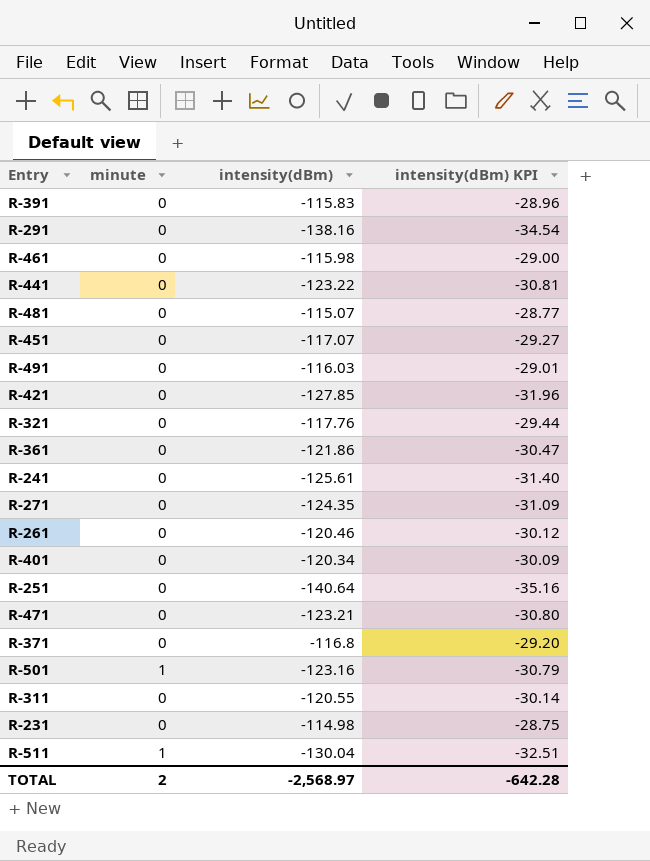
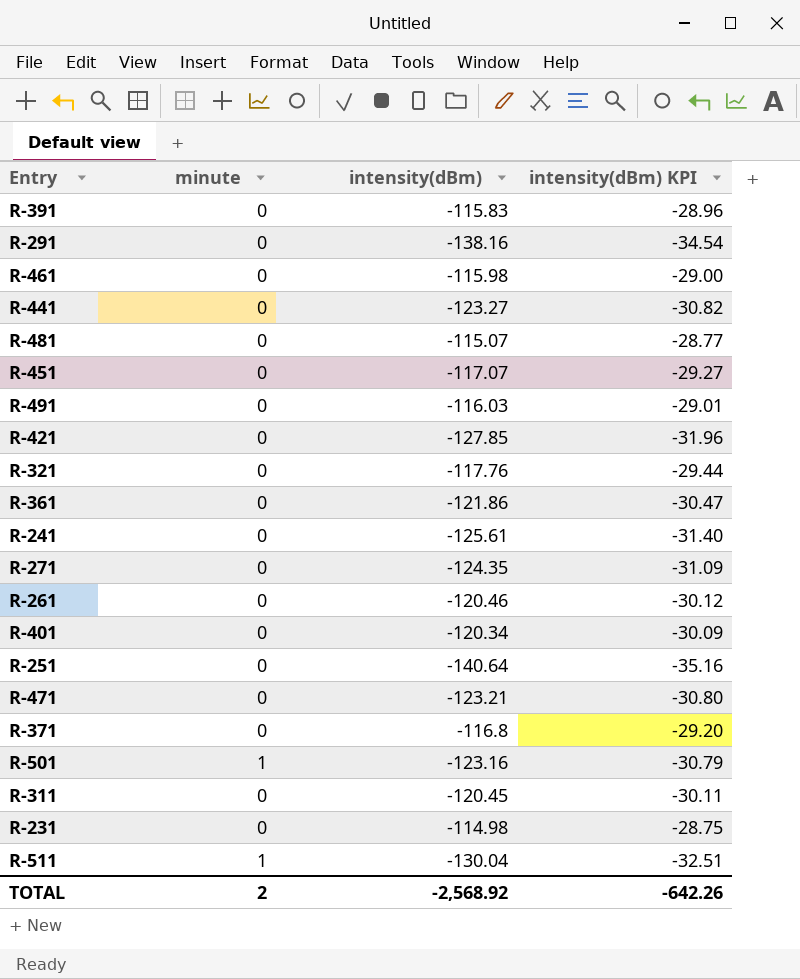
R-441 | intensity(dBm): -123.22 -> -123.27
R-441 | intensity(dBm) KPI: -30.81 -> -30.82
R-311 | intensity(dBm): -120.55 -> -120.45
R-311 | intensity(dBm) KPI: -30.14 -> -30.11
TOTAL | intensity(dBm): -2,568.97 -> -2,568.92
TOTAL | intensity(dBm) KPI: -642.28 -> -642.26

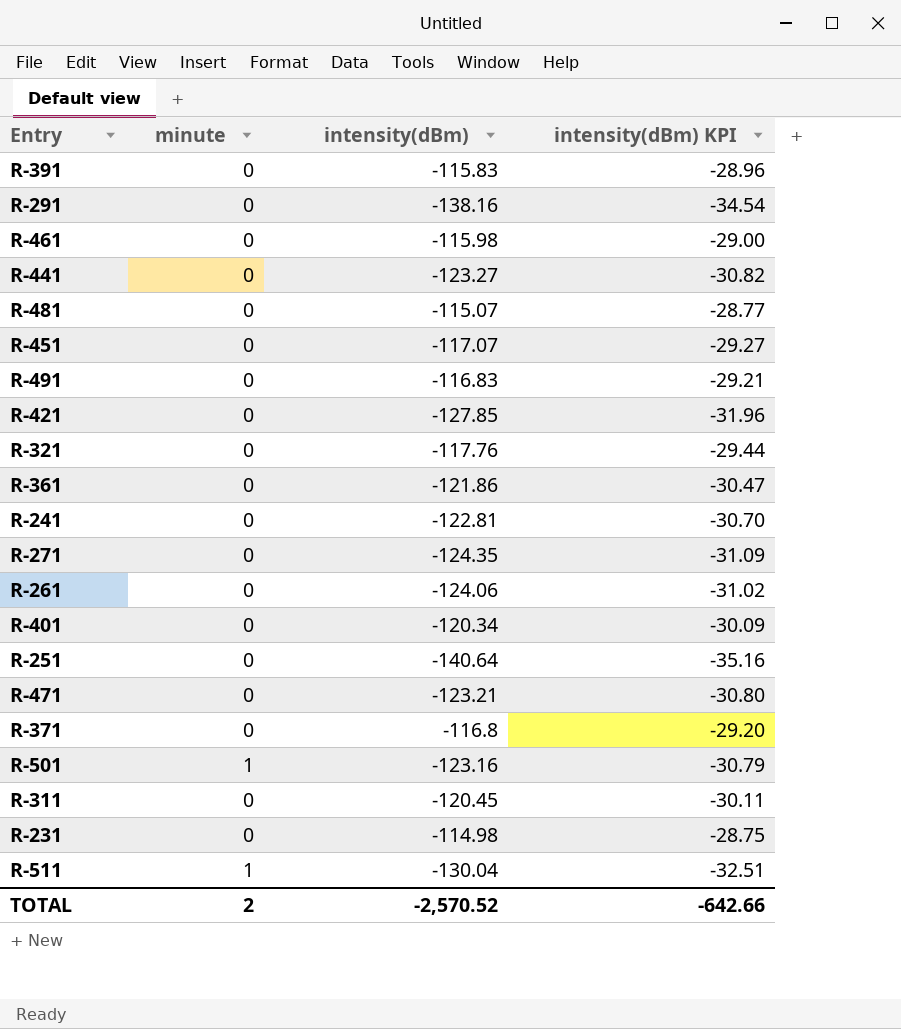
R-491 | intensity(dBm): -116.03 -> -116.83
R-491 | intensity(dBm) KPI: -29.01 -> -29.21
R-241 | intensity(dBm): -125.61 -> -122.81
R-241 | intensity(dBm) KPI: -31.40 -> -30.70
R-261 | intensity(dBm): -120.46 -> -124.06
R-261 | intensity(dBm) KPI: -30.12 -> -31.02
TOTAL | intensity(dBm): -2,568.92 -> -2,570.52
TOTAL | intensity(dBm) KPI: -642.26 -> -642.66

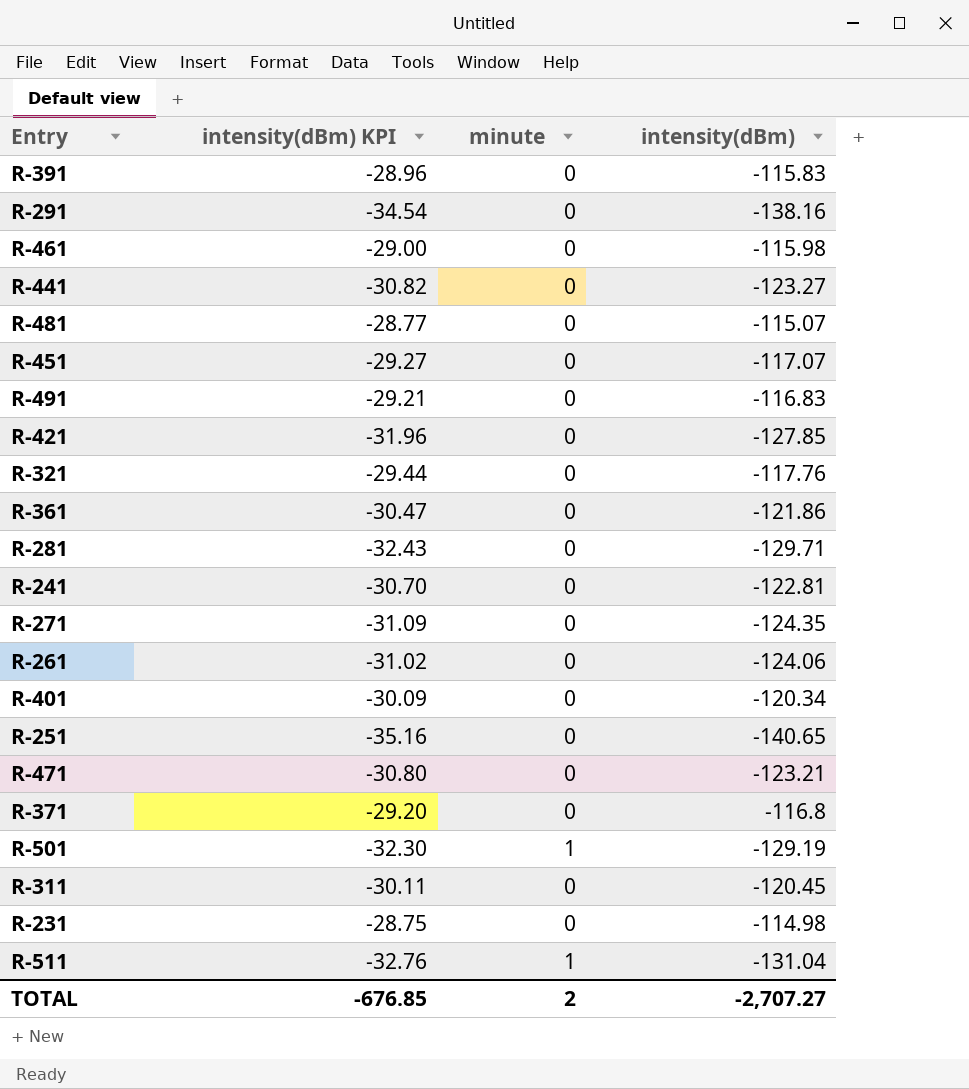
column intensity(dBm) KPI | position: 4 -> 2
row R-281: none -> -32.43 | 0 | -129.71
R-251 | intensity(dBm): -140.64 -> -140.65
R-501 | intensity(dBm) KPI: -30.79 -> -32.30
R-501 | intensity(dBm): -123.16 -> -129.19
R-511 | intensity(dBm) KPI: -32.51 -> -32.76
R-511 | intensity(dBm): -130.04 -> -131.04
TOTAL | intensity(dBm) KPI: -642.66 -> -676.85
TOTAL | intensity(dBm): -2,570.52 -> -2,707.27

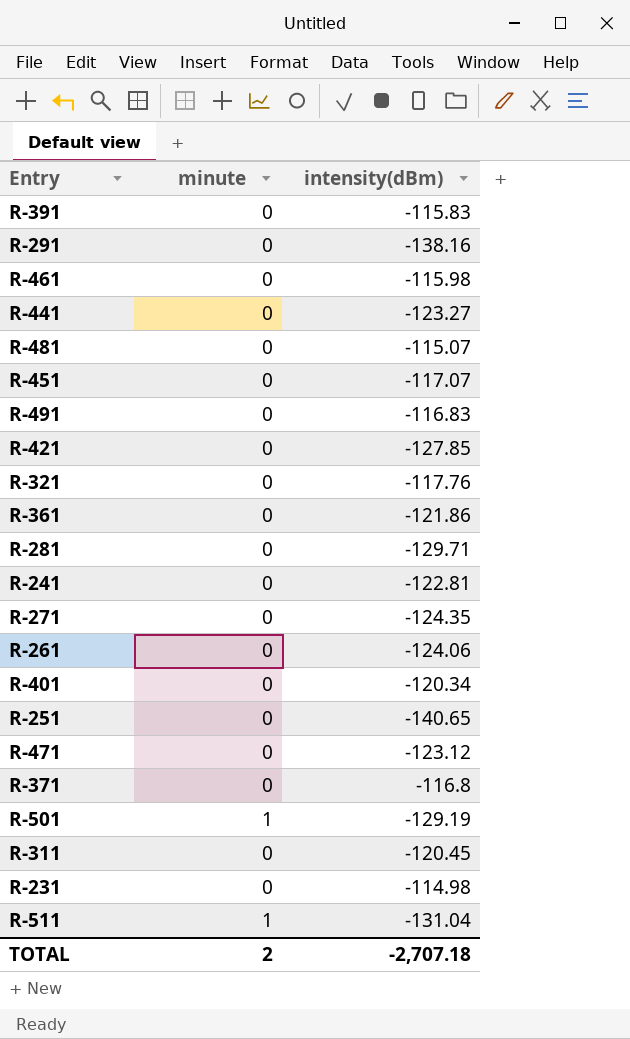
column intensity(dBm) KPI | formula: [intensity(dBm)] * 0.25 -> none
R-471 | intensity(dBm): -123.21 -> -123.12
TOTAL | intensity(dBm): -2,707.27 -> -2,707.18

